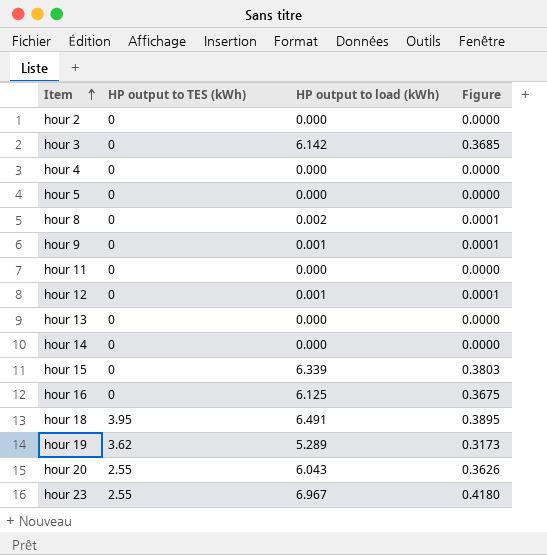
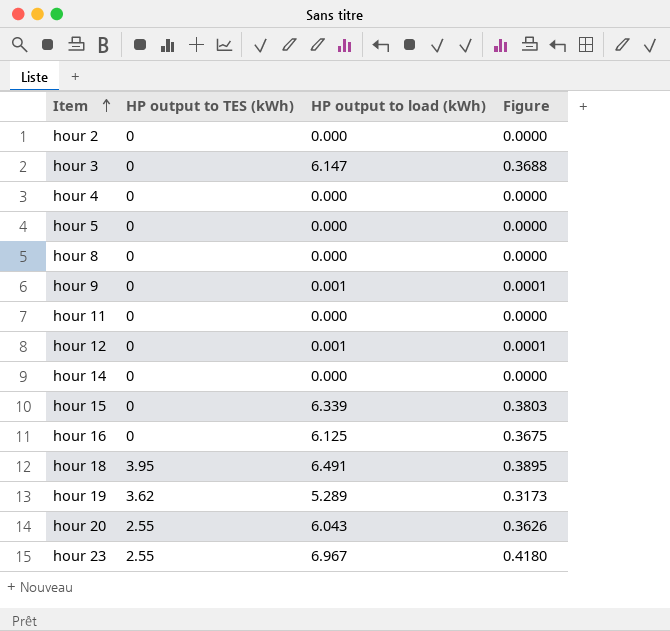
row hour 13: 0 | 0.000 | 0.0000 -> none
hour 3 | HP output to load (kWh): 6.142 -> 6.147
hour 3 | Figure: 0.3685 -> 0.3688
hour 8 | HP output to load (kWh): 0.002 -> 0.000
hour 8 | Figure: 0.0001 -> 0.0000

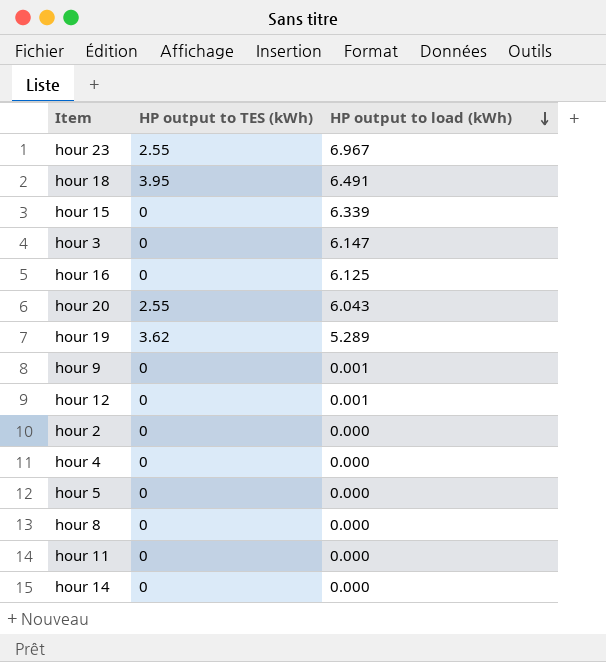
row order: Item ascending -> HP output to load (kWh) descending
column Figure | formula: [HP output to load (kWh)] * 0.06 -> none

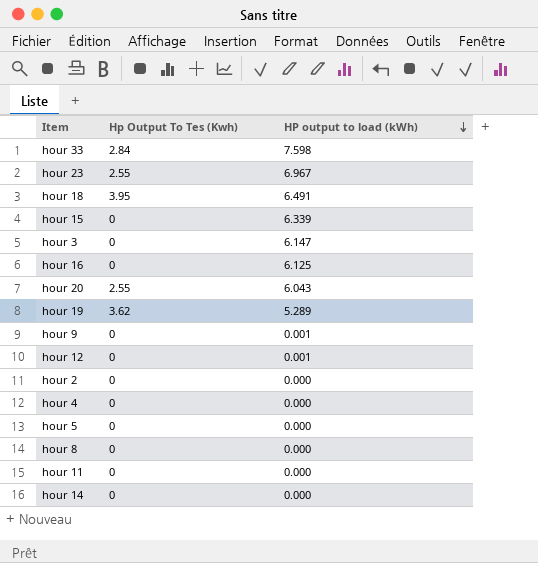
column name: HP output to TES (kWh) -> Hp Output To Tes (Kwh)
row hour 33: none -> 2.84 | 7.598

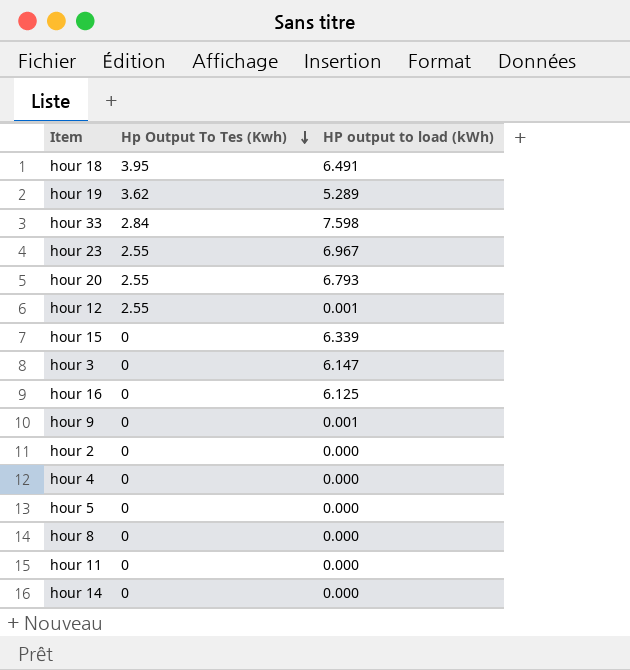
row order: HP output to load (kWh) descending -> Hp Output To Tes (Kwh) descending
hour 20 | HP output to load (kWh): 6.043 -> 6.793
hour 12 | Hp Output To Tes (Kwh): 0 -> 2.55

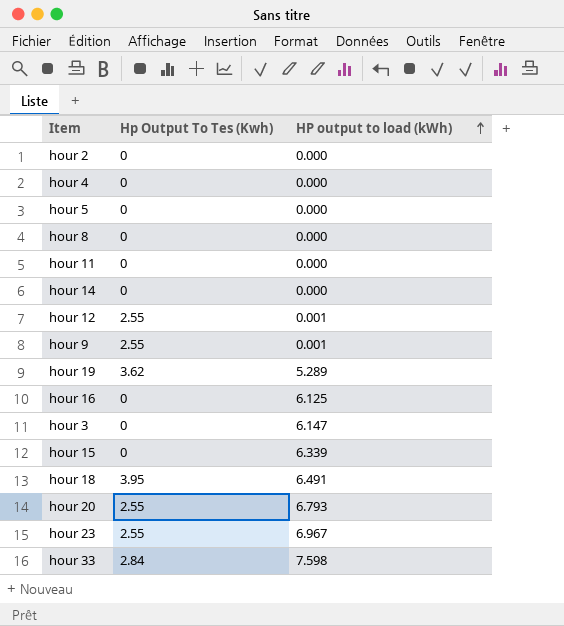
row order: Hp Output To Tes (Kwh) descending -> HP output to load (kWh) ascending
hour 9 | Hp Output To Tes (Kwh): 0 -> 2.55

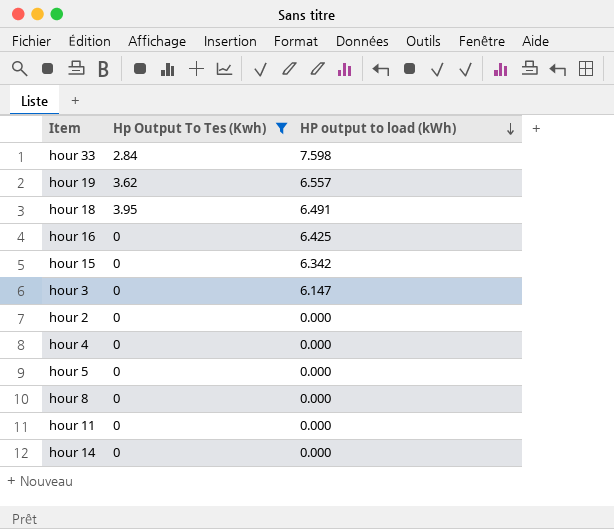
filter: none -> Hp Output To Tes (Kwh) != 2.55
row order: HP output to load (kWh) ascending -> HP output to load (kWh) descending
hour 19 | HP output to load (kWh): 5.289 -> 6.557
hour 16 | HP output to load (kWh): 6.125 -> 6.425
hour 15 | HP output to load (kWh): 6.339 -> 6.342

